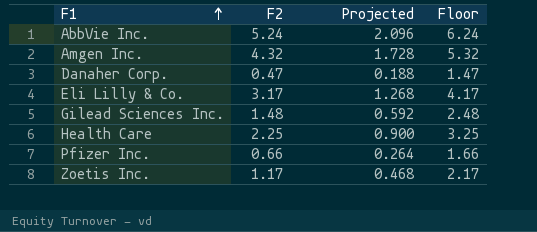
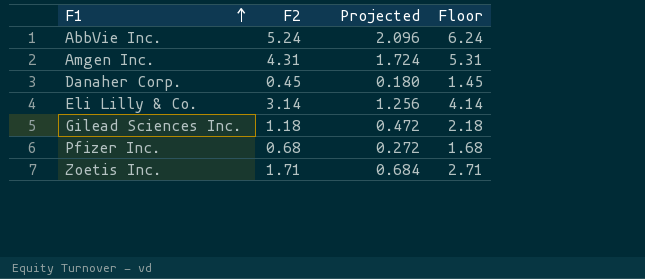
row Health Care: 2.25 | 0.900 | 3.25 -> none
Amgen Inc. | F2: 4.32 -> 4.31
Amgen Inc. | Projected: 1.728 -> 1.724
Amgen Inc. | Floor: 5.32 -> 5.31
Danaher Corp. | F2: 0.47 -> 0.45
Danaher Corp. | Projected: 0.188 -> 0.180
Danaher Corp. | Floor: 1.47 -> 1.45
Eli Lilly & Co. | F2: 3.17 -> 3.14
Eli Lilly & Co. | Projected: 1.268 -> 1.256
Eli Lilly & Co. | Floor: 4.17 -> 4.14
Gilead Sciences Inc. | F2: 1.48 -> 1.18
Gilead Sciences Inc. | Projected: 0.592 -> 0.472
Gilead Sciences Inc. | Floor: 2.48 -> 2.18
Pfizer Inc. | F2: 0.66 -> 0.68
Pfizer Inc. | Projected: 0.264 -> 0.272
Pfizer Inc. | Floor: 1.66 -> 1.68
Zoetis Inc. | F2: 1.17 -> 1.71
Zoetis Inc. | Projected: 0.468 -> 0.684
Zoetis Inc. | Floor: 2.17 -> 2.71

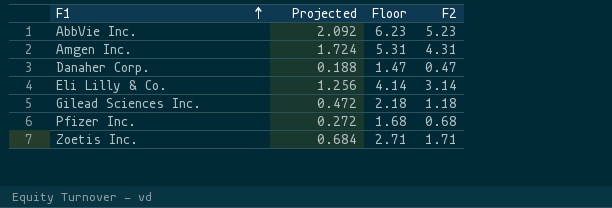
column F2 | position: 2 -> 4
AbbVie Inc. | Projected: 2.096 -> 2.092
AbbVie Inc. | Floor: 6.24 -> 6.23
AbbVie Inc. | F2: 5.24 -> 5.23
Danaher Corp. | Projected: 0.180 -> 0.188
Danaher Corp. | Floor: 1.45 -> 1.47
Danaher Corp. | F2: 0.45 -> 0.47

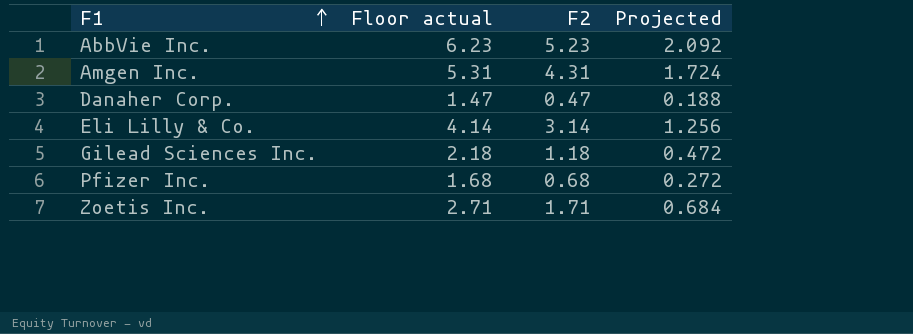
column name: Floor -> Floor actual
column Projected | position: 2 -> 4

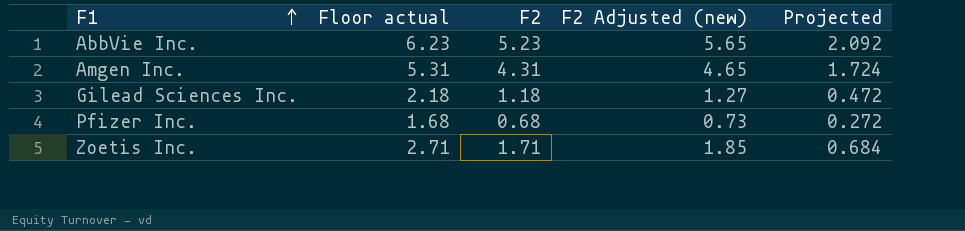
column F2 Adjusted (new) | formula: none -> [F2] * 1.08
row Danaher Corp.: 1.47 | 0.47 | 0.188 -> none
row Eli Lilly & Co.: 4.14 | 3.14 | 1.256 -> none

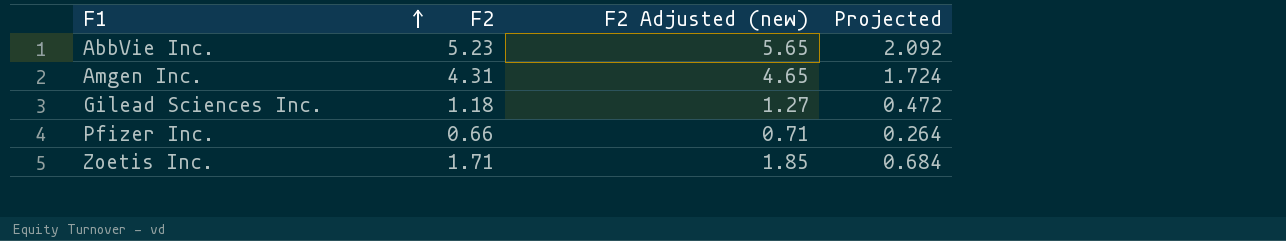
column Floor actual | formula: [F2] + 1 -> none
Pfizer Inc. | F2: 0.68 -> 0.66
Pfizer Inc. | F2 Adjusted (new): 0.73 -> 0.71
Pfizer Inc. | Projected: 0.272 -> 0.264

